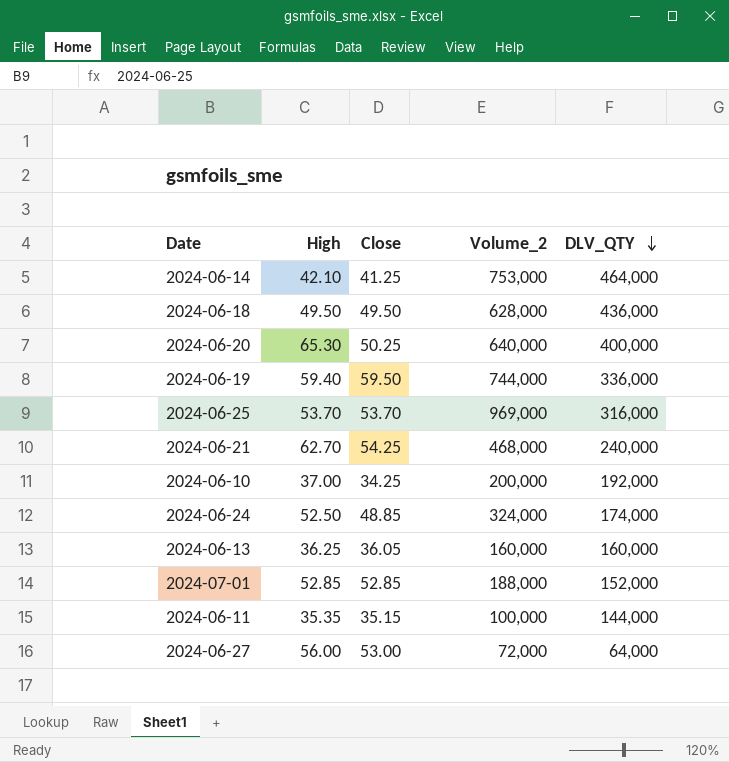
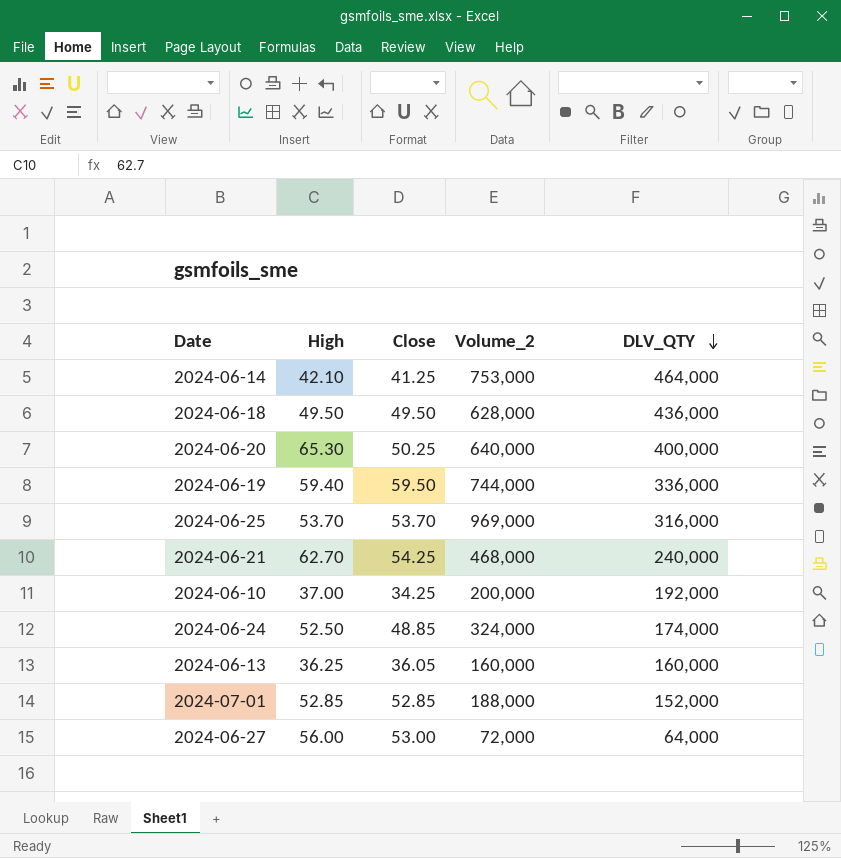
row 2024-06-11: 35.35 | 35.15 | 100,000 | 144,000 -> none

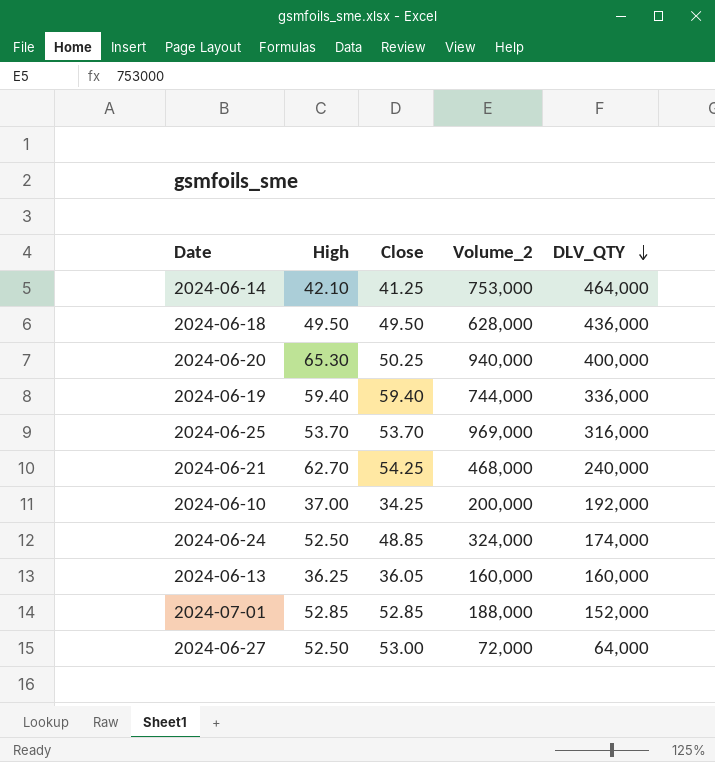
2024-06-20 | Volume_2: 640,000 -> 940,000
2024-06-19 | Close: 59.50 -> 59.40
2024-06-27 | High: 56.00 -> 52.50

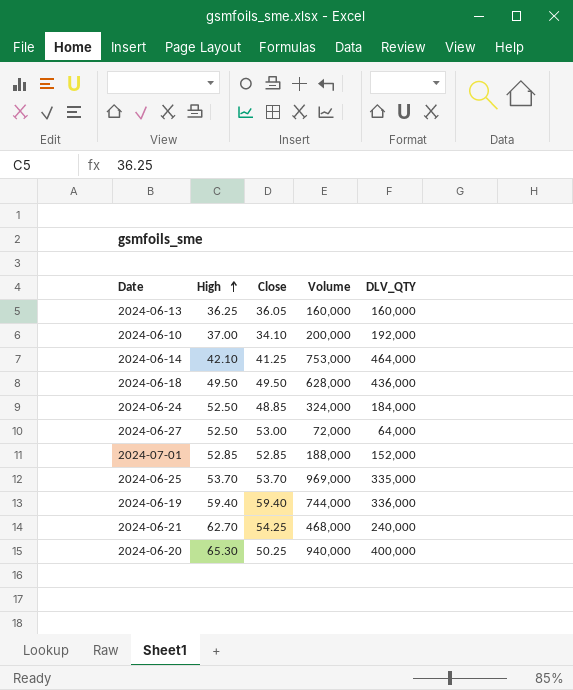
row order: DLV_QTY descending -> High ascending
column name: Volume_2 -> Volume
2024-06-10 | Close: 34.25 -> 34.10
2024-06-24 | DLV_QTY: 174,000 -> 184,000
2024-06-25 | DLV_QTY: 316,000 -> 335,000

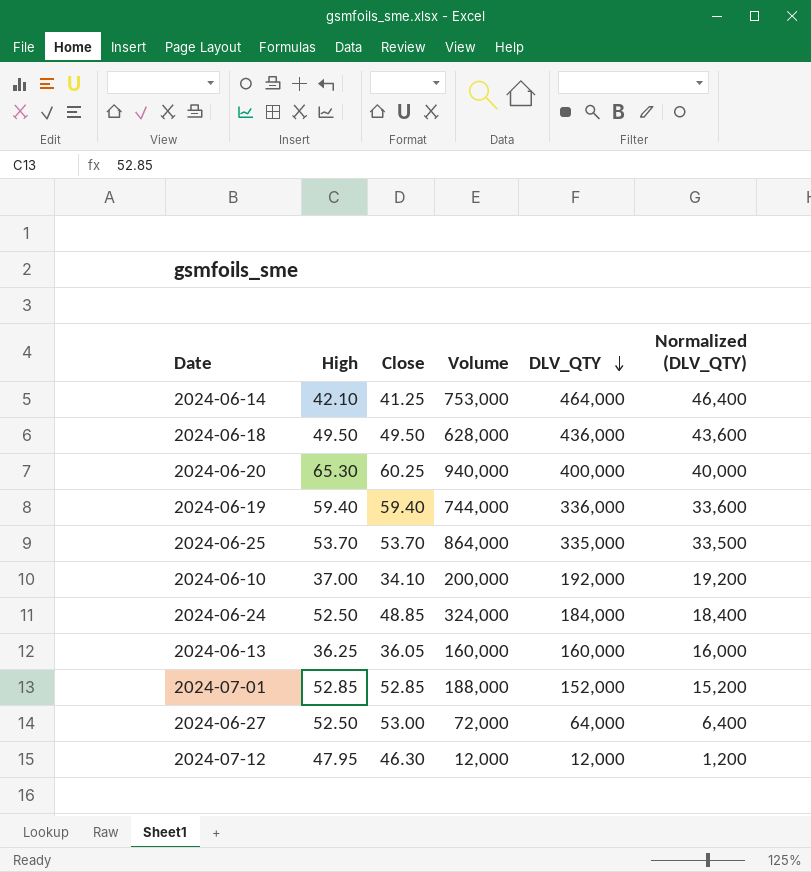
row order: High ascending -> DLV_QTY descending
column Normalized (DLV_QTY) | formula: none -> [DLV_QTY] * 0.1
row 2024-06-21: 62.70 | 54.25 | 468,000 | 240,000 -> none
2024-06-20 | Close: 50.25 -> 60.25
2024-06-25 | Volume: 969,000 -> 864,000
row 2024-07-12: none -> 47.95 | 46.30 | 12,000 | 12,000 | 1,200

